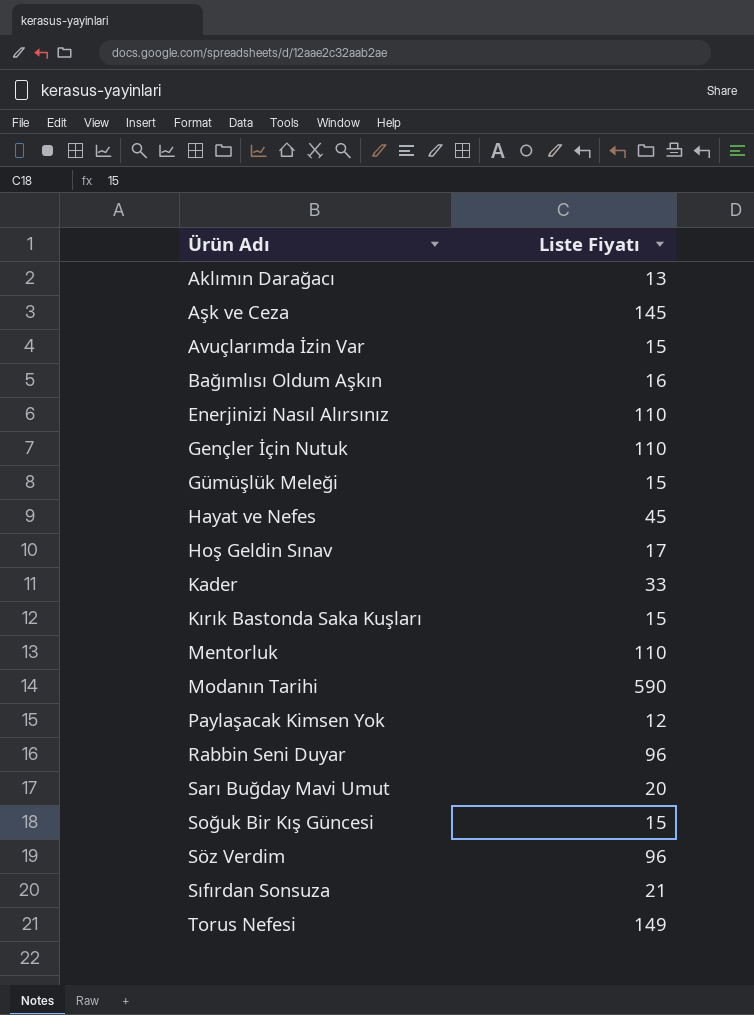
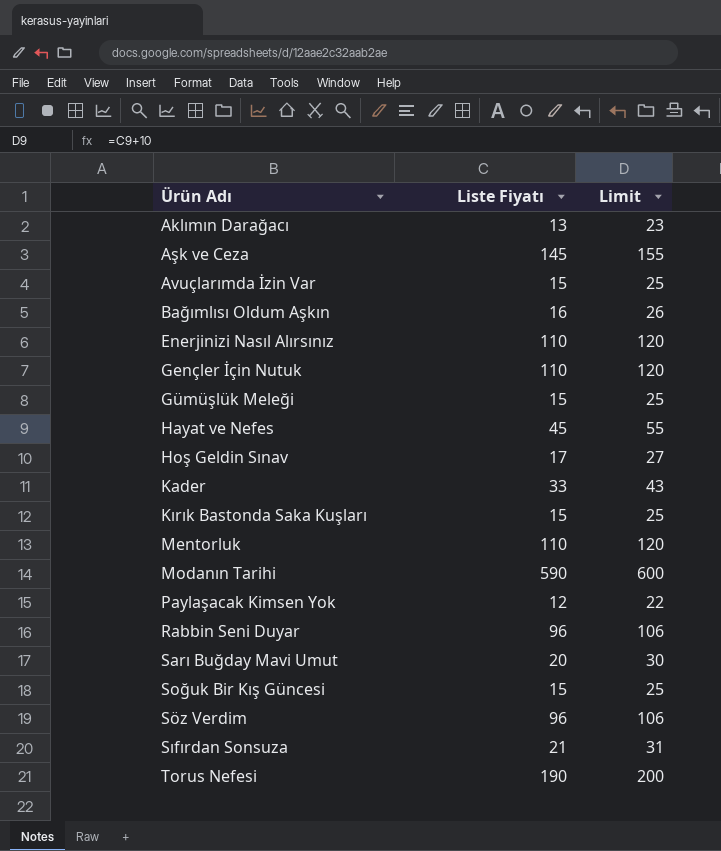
column Limit | formula: none -> [Liste Fiyatı] + 10
Torus Nefesi | Liste Fiyatı: 149 -> 190

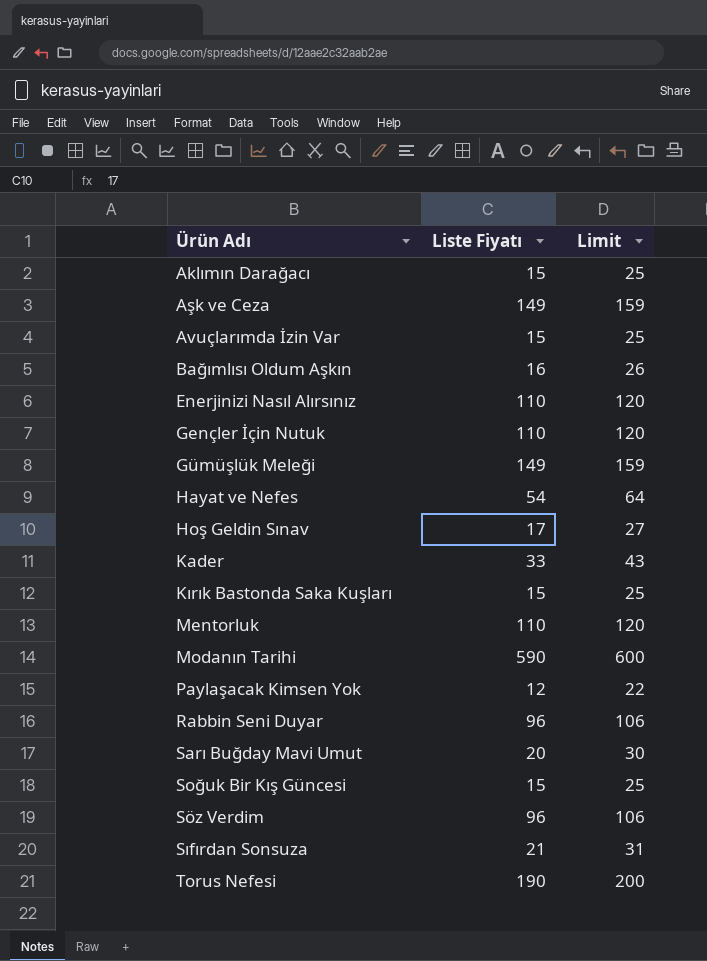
Aklımın Darağacı | Liste Fiyatı: 13 -> 15
Aklımın Darağacı | Limit: 23 -> 25
Aşk ve Ceza | Liste Fiyatı: 145 -> 149
Aşk ve Ceza | Limit: 155 -> 159
Gümüşlük Meleği | Liste Fiyatı: 15 -> 149
Gümüşlük Meleği | Limit: 25 -> 159
Hayat ve Nefes | Liste Fiyatı: 45 -> 54
Hayat ve Nefes | Limit: 55 -> 64

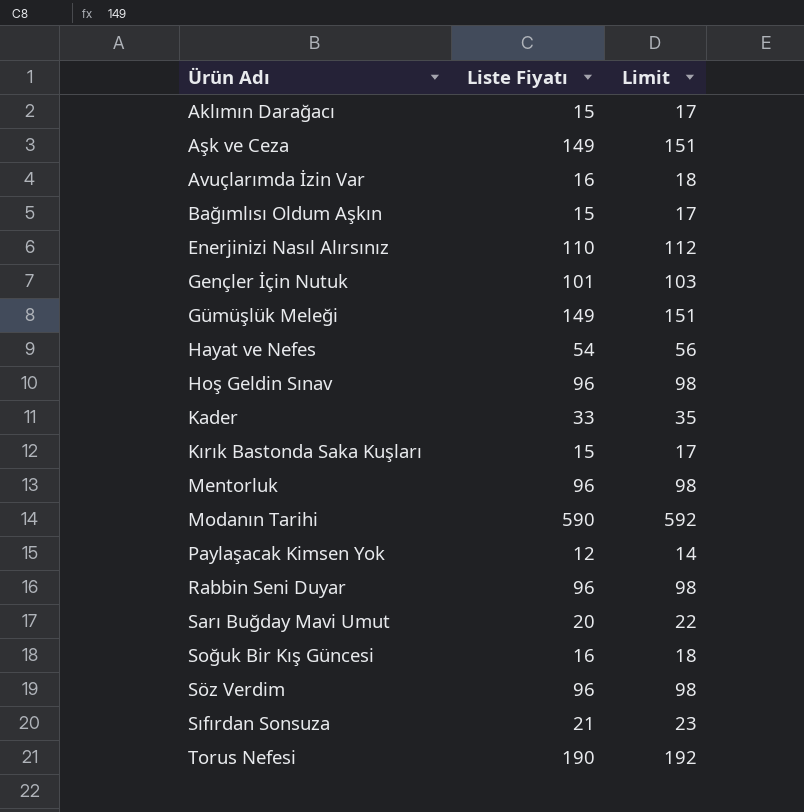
column Limit | formula: [Liste Fiyatı] + 10 -> [Liste Fiyatı] + 2
Avuçlarımda İzin Var | Liste Fiyatı: 15 -> 16
Bağımlısı Oldum Aşkın | Liste Fiyatı: 16 -> 15
Gençler İçin Nutuk | Liste Fiyatı: 110 -> 101
Hoş Geldin Sınav | Liste Fiyatı: 17 -> 96
Mentorluk | Liste Fiyatı: 110 -> 96
Soğuk Bir Kış Güncesi | Liste Fiyatı: 15 -> 16

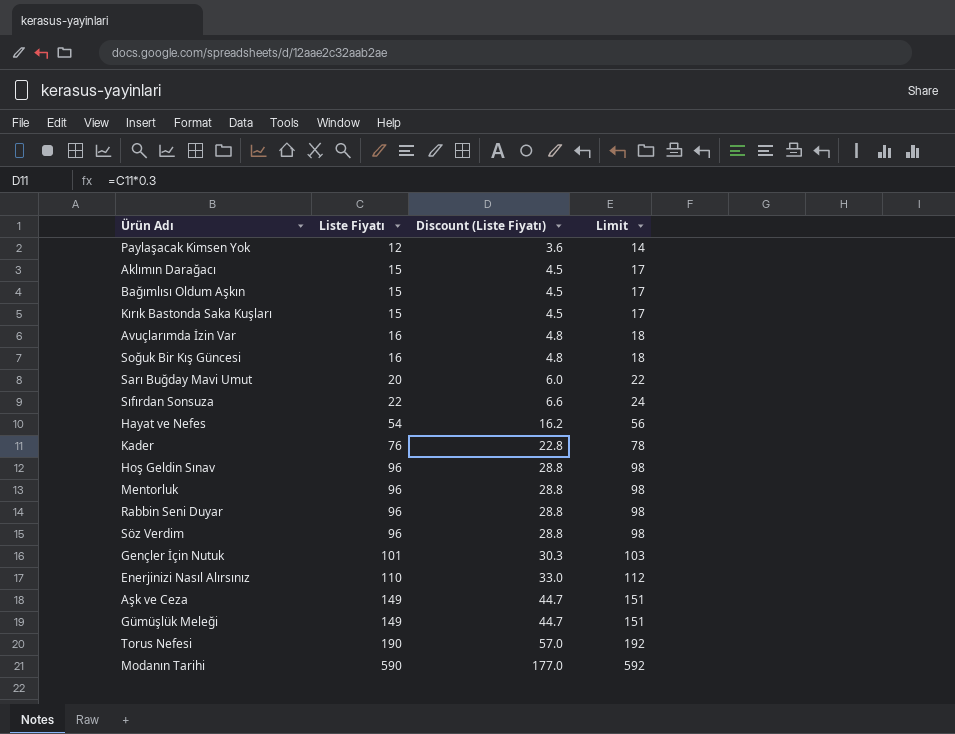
row order: Ürün Adı ascending -> Liste Fiyatı ascending
column Discount (Liste Fiyatı) | formula: none -> [Liste Fiyatı] * 0.3
Sıfırdan Sonsuza | Liste Fiyatı: 21 -> 22
Sıfırdan Sonsuza | Limit: 23 -> 24
Kader | Liste Fiyatı: 33 -> 76
Kader | Limit: 35 -> 78

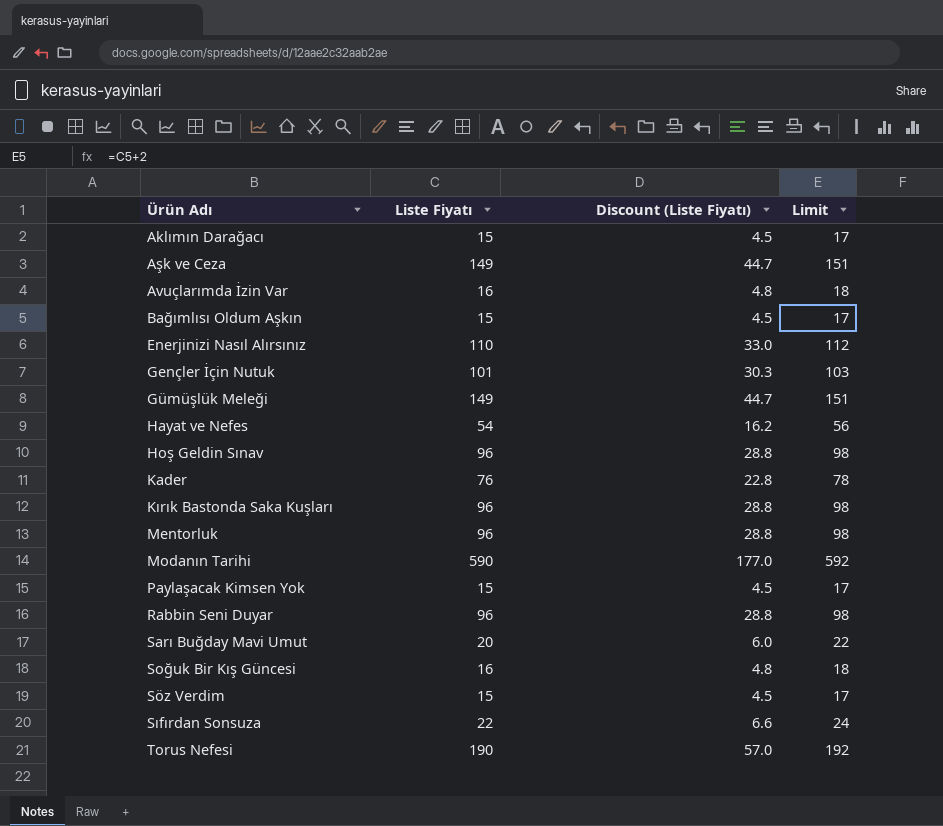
row order: Liste Fiyatı ascending -> Ürün Adı ascending
Kırık Bastonda Saka Kuşları | Liste Fiyatı: 15 -> 96
Kırık Bastonda Saka Kuşları | Discount (Liste Fiyatı): 4.5 -> 28.8
Kırık Bastonda Saka Kuşları | Limit: 17 -> 98
Paylaşacak Kimsen Yok | Liste Fiyatı: 12 -> 15
Paylaşacak Kimsen Yok | Discount (Liste Fiyatı): 3.6 -> 4.5
Paylaşacak Kimsen Yok | Limit: 14 -> 17
Söz Verdim | Liste Fiyatı: 96 -> 15
Söz Verdim | Discount (Liste Fiyatı): 28.8 -> 4.5
Söz Verdim | Limit: 98 -> 17

